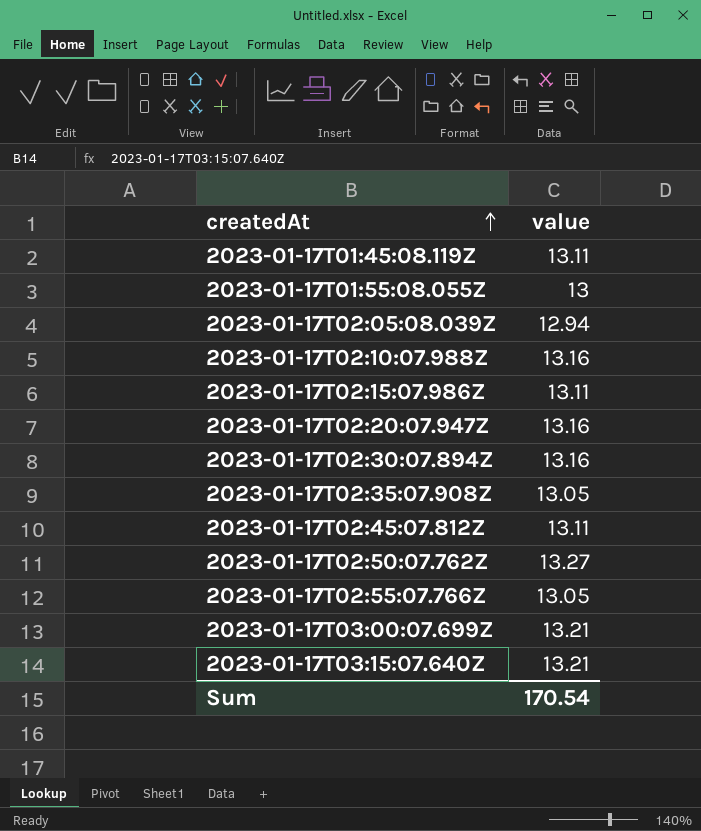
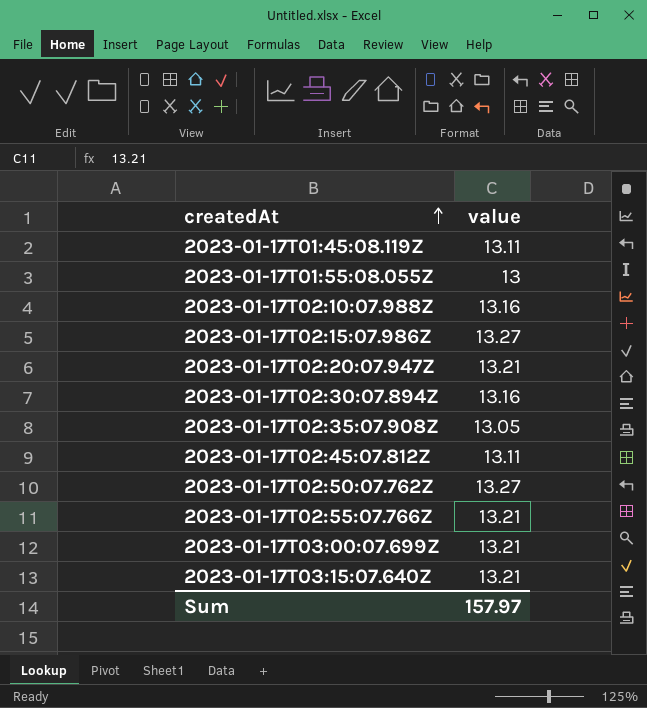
row 2023-01-17T02:05:08.039Z: 12.94 -> none
2023-01-17T02:15:07.986Z | value: 13.11 -> 13.27
2023-01-17T02:20:07.947Z | value: 13.16 -> 13.21
2023-01-17T02:55:07.766Z | value: 13.05 -> 13.21
Sum | value: 170.54 -> 157.97

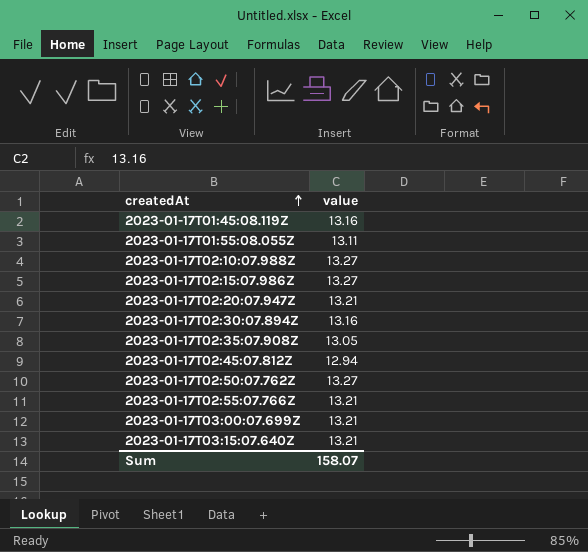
2023-01-17T01:45:08.119Z | value: 13.11 -> 13.16
2023-01-17T01:55:08.055Z | value: 13 -> 13.11
2023-01-17T02:10:07.988Z | value: 13.16 -> 13.27
2023-01-17T02:45:07.812Z | value: 13.11 -> 12.94
Sum | value: 157.97 -> 158.07

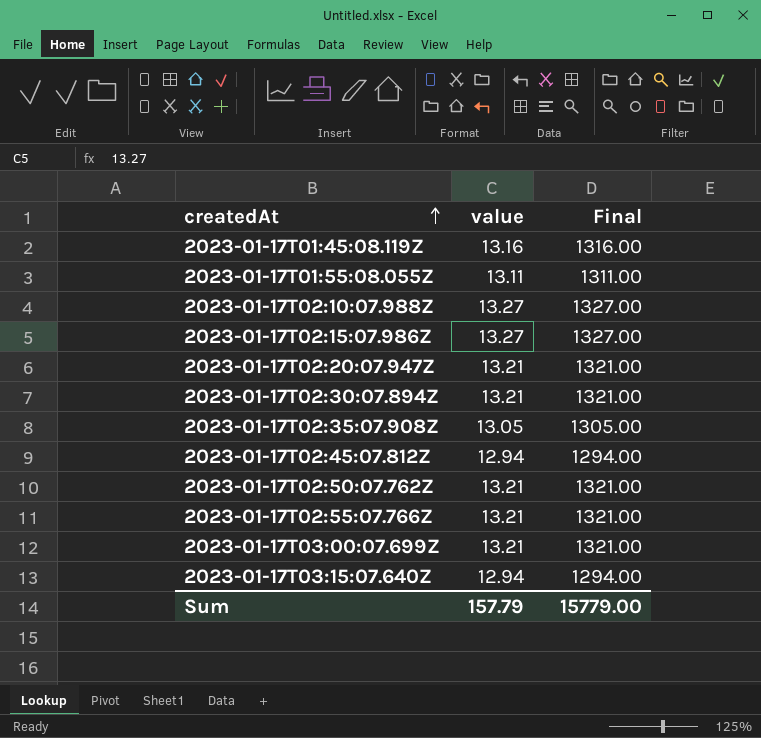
column Final | formula: none -> [value] * 100
2023-01-17T02:30:07.894Z | value: 13.16 -> 13.21
2023-01-17T02:50:07.762Z | value: 13.27 -> 13.21
2023-01-17T03:15:07.640Z | value: 13.21 -> 12.94
Sum | value: 158.07 -> 157.79

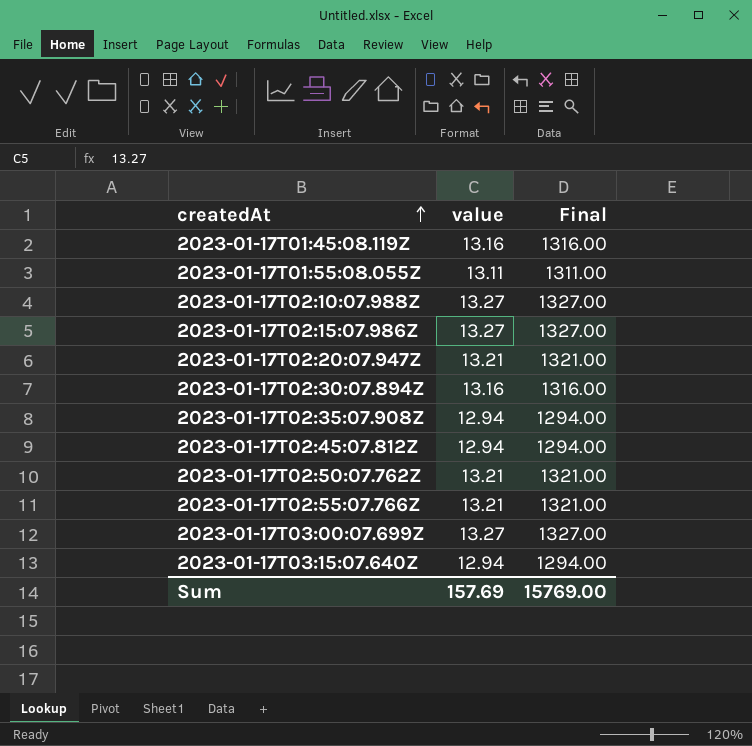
2023-01-17T02:30:07.894Z | value: 13.21 -> 13.16
2023-01-17T02:30:07.894Z | Final: 1321.00 -> 1316.00
2023-01-17T02:35:07.908Z | value: 13.05 -> 12.94
2023-01-17T02:35:07.908Z | Final: 1305.00 -> 1294.00
2023-01-17T03:00:07.699Z | value: 13.21 -> 13.27
2023-01-17T03:00:07.699Z | Final: 1321.00 -> 1327.00
Sum | value: 157.79 -> 157.69
Sum | Final: 15779.00 -> 15769.00

